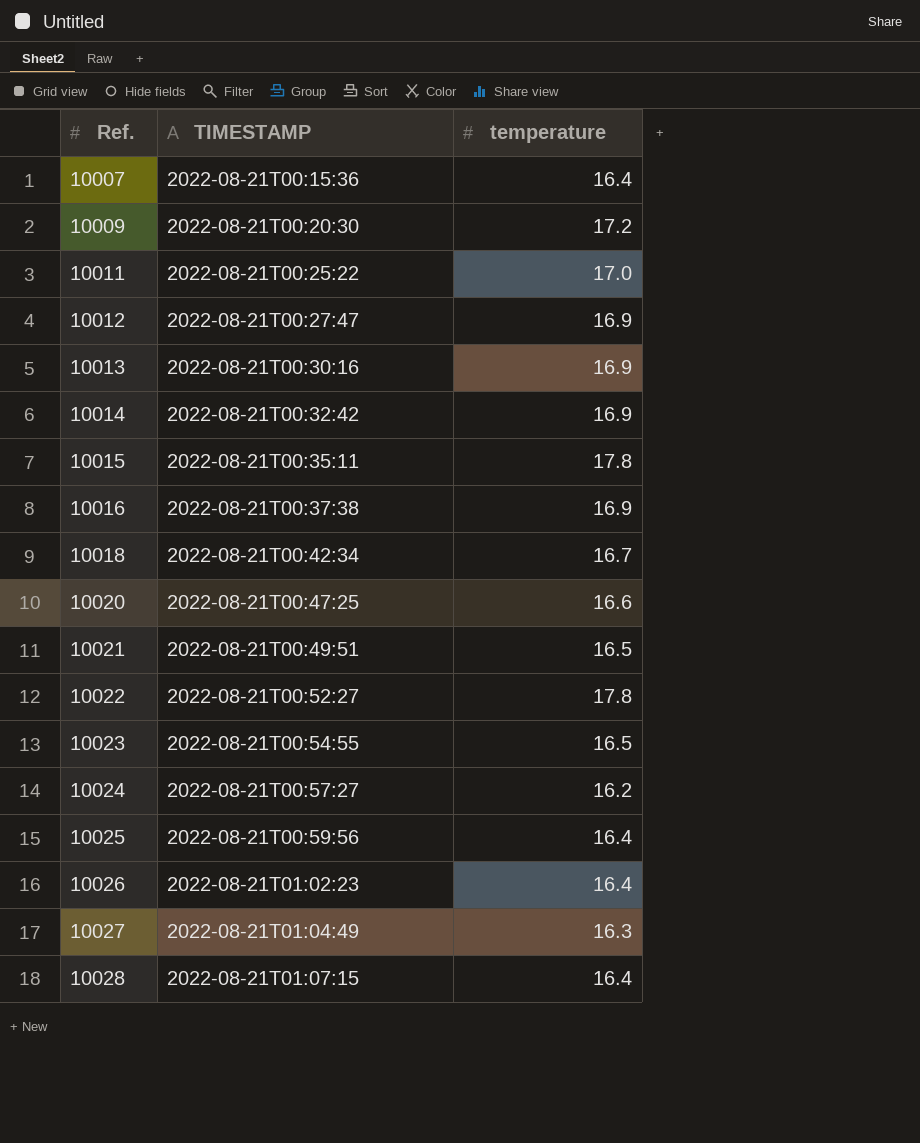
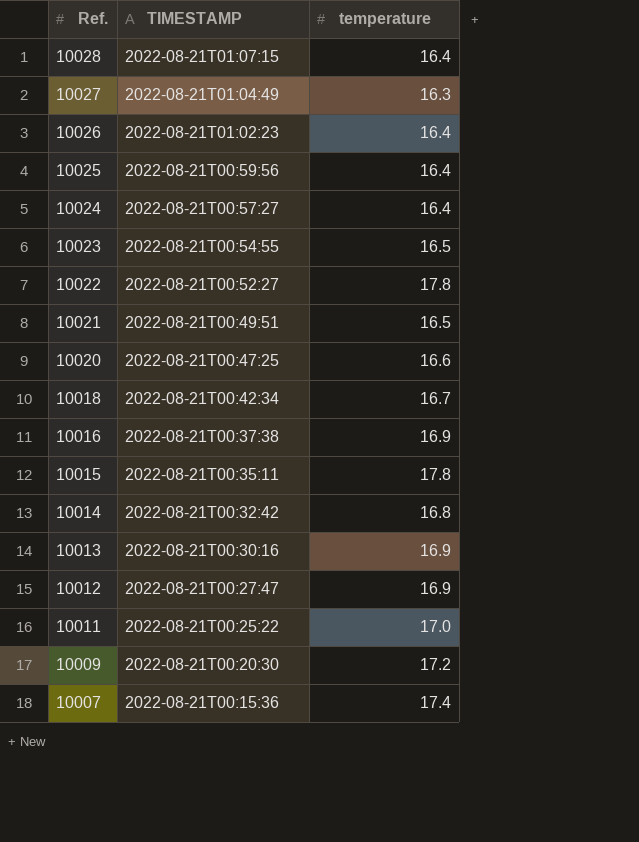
row order: Ref. ascending -> Ref. descending
10024 | temperature: 16.2 -> 16.4
10014 | temperature: 16.9 -> 16.8
10007 | temperature: 16.4 -> 17.4

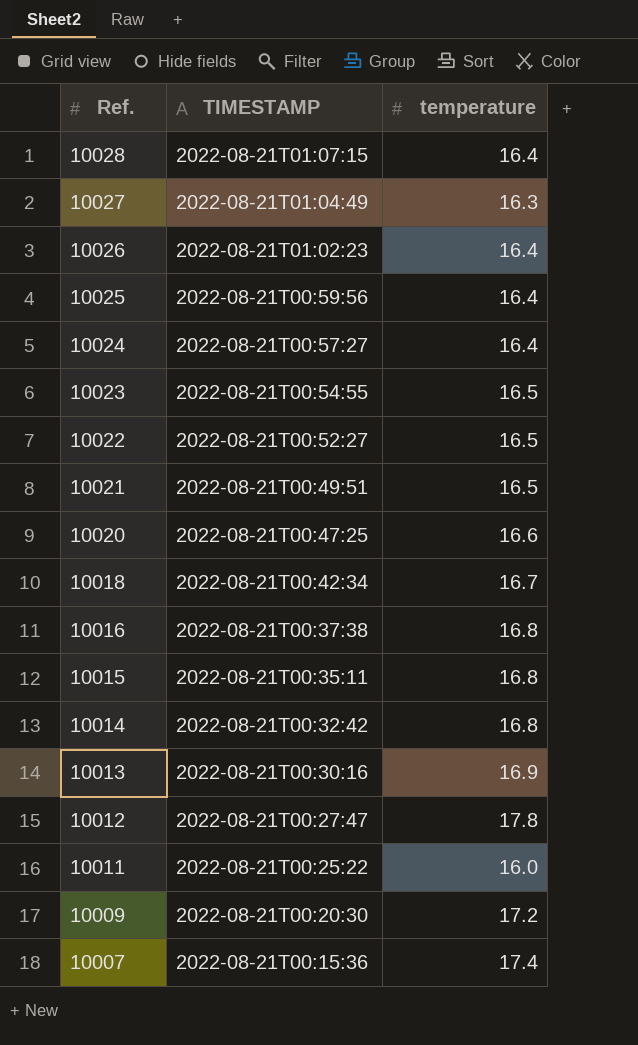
10022 | temperature: 17.8 -> 16.5
10016 | temperature: 16.9 -> 16.8
10015 | temperature: 17.8 -> 16.8
10012 | temperature: 16.9 -> 17.8
10011 | temperature: 17.0 -> 16.0

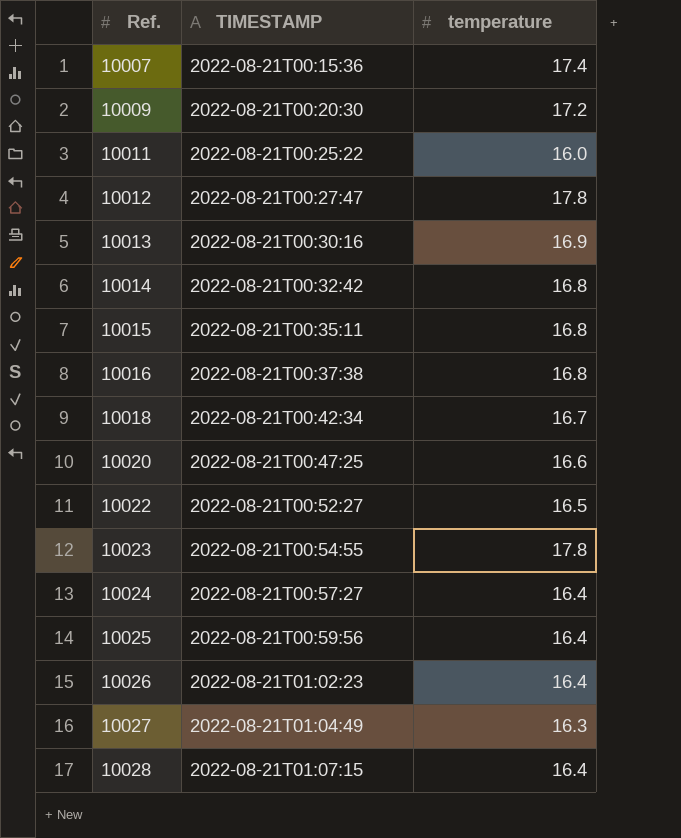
row order: Ref. descending -> Ref. ascending
row 10021: 2022-08-21T00:49:51 | 16.5 -> none
10023 | temperature: 16.5 -> 17.8

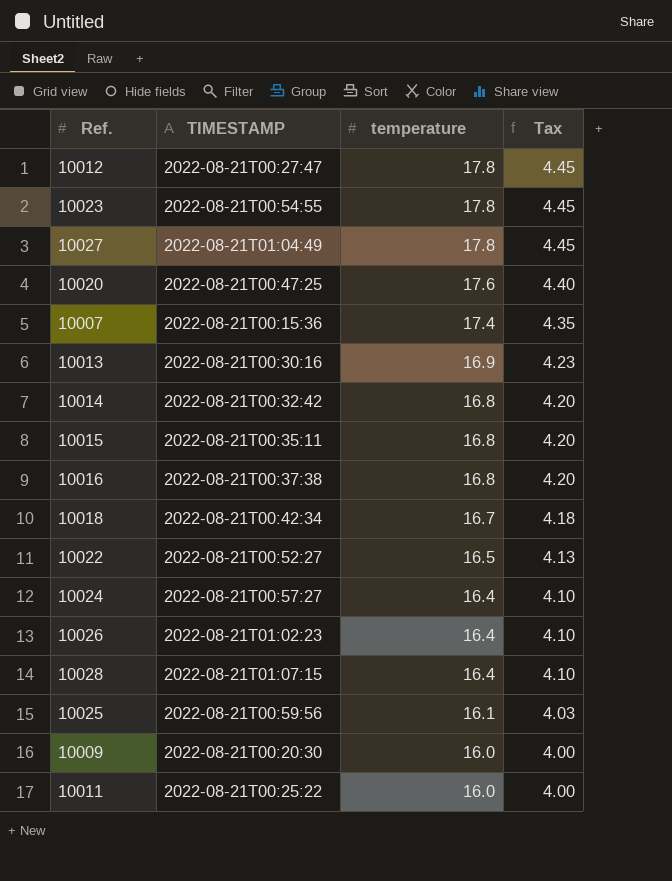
row order: Ref. ascending -> temperature descending
column Tax | formula: none -> [temperature] * 0.25
10027 | temperature: 16.3 -> 17.8
10020 | temperature: 16.6 -> 17.6
10025 | temperature: 16.4 -> 16.1
10009 | temperature: 17.2 -> 16.0

